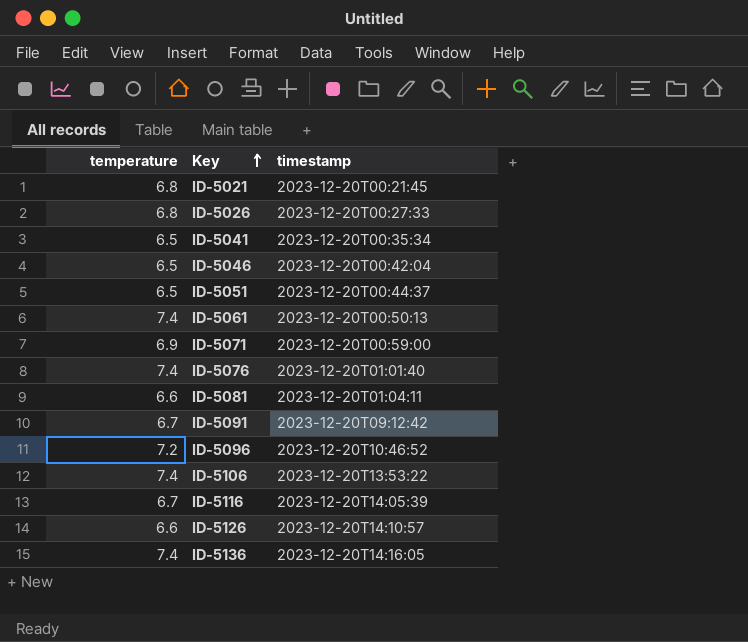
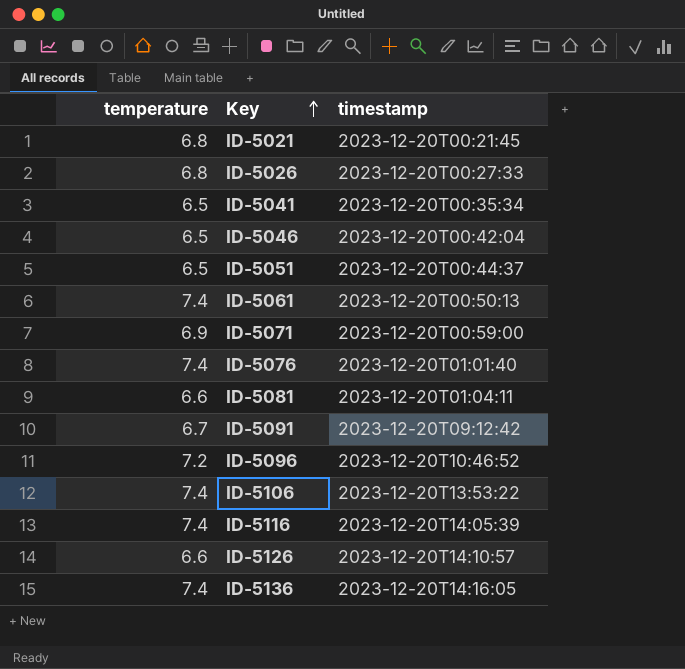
ID-5116 | temperature: 6.7 -> 7.4

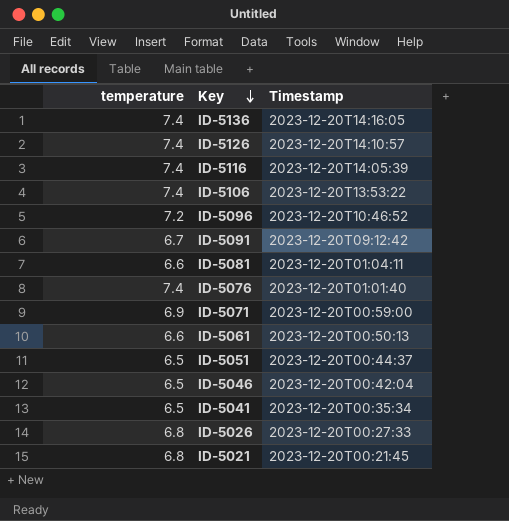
row order: Key ascending -> Key descending
column name: timestamp -> Timestamp
ID-5126 | temperature: 6.6 -> 7.4
ID-5061 | temperature: 7.4 -> 6.6

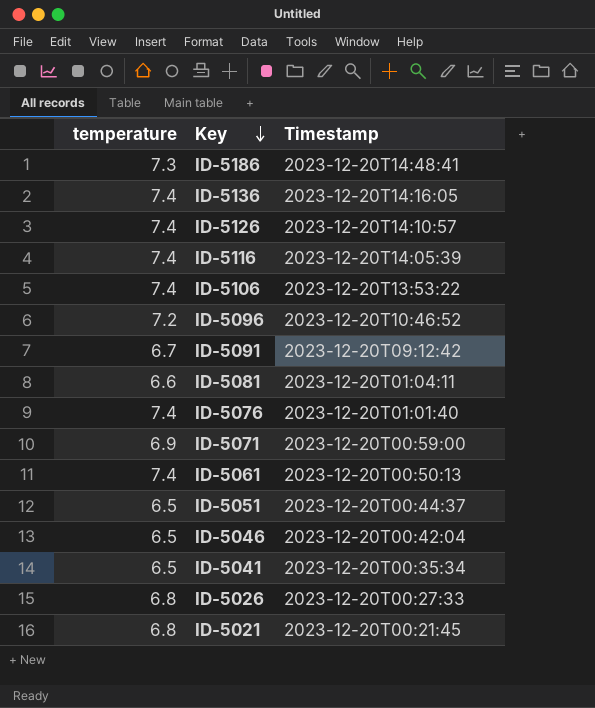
row ID-5186: none -> 7.3 | 2023-12-20T14:48:41
ID-5061 | temperature: 6.6 -> 7.4

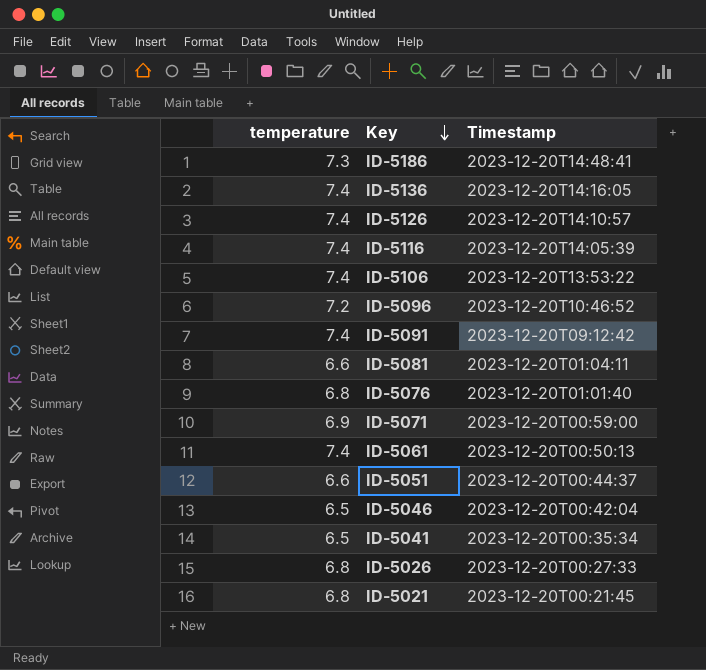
ID-5091 | temperature: 6.7 -> 7.4
ID-5076 | temperature: 7.4 -> 6.8
ID-5051 | temperature: 6.5 -> 6.6

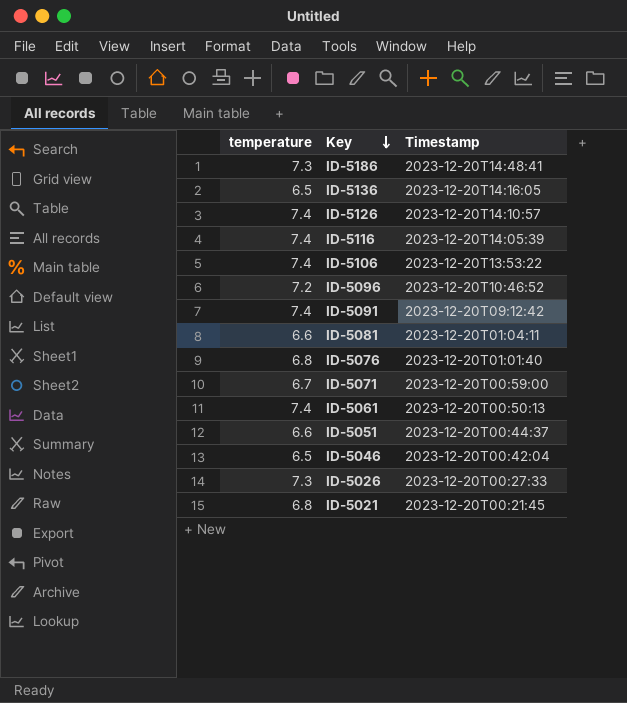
row ID-5041: 6.5 | 2023-12-20T00:35:34 -> none
ID-5136 | temperature: 7.4 -> 6.5
ID-5071 | temperature: 6.9 -> 6.7
ID-5026 | temperature: 6.8 -> 7.3

